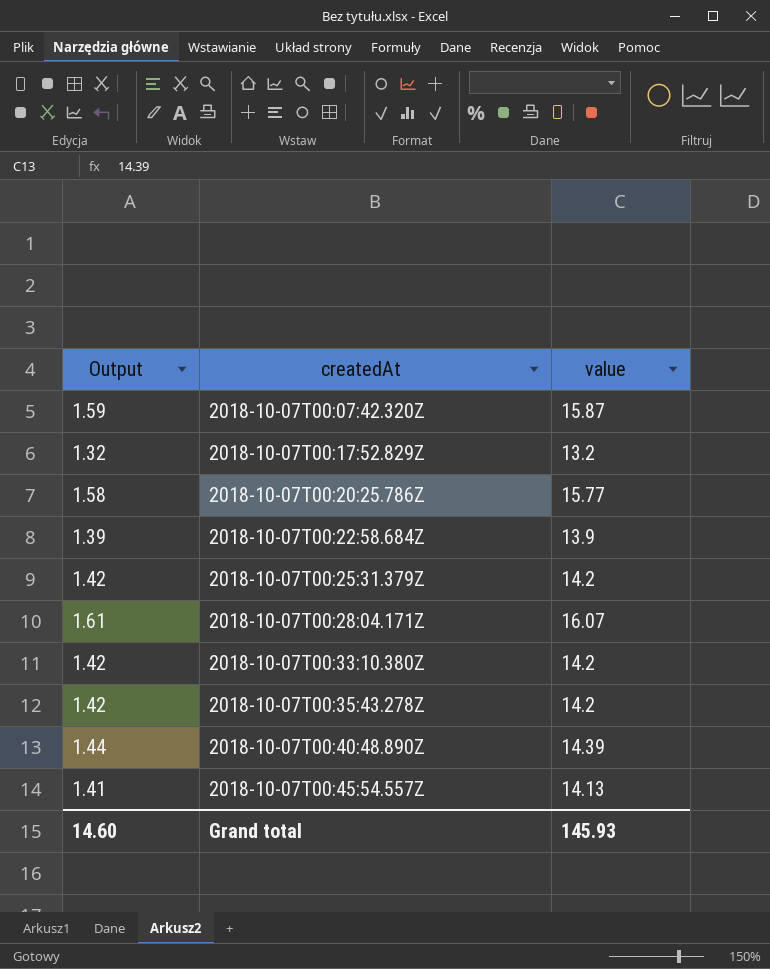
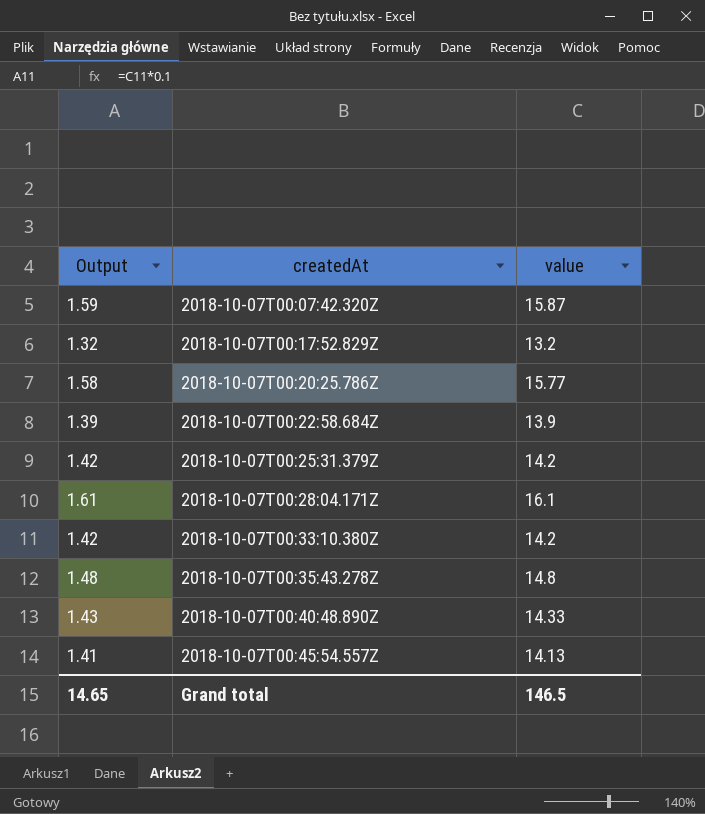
2018-10-07T00:28:04.171Z | value: 16.07 -> 16.1
2018-10-07T00:35:43.278Z | Output: 1.42 -> 1.48
2018-10-07T00:35:43.278Z | value: 14.2 -> 14.8
2018-10-07T00:40:48.890Z | Output: 1.44 -> 1.43
2018-10-07T00:40:48.890Z | value: 14.39 -> 14.33
Grand total | Output: 14.60 -> 14.65
Grand total | value: 145.93 -> 146.5

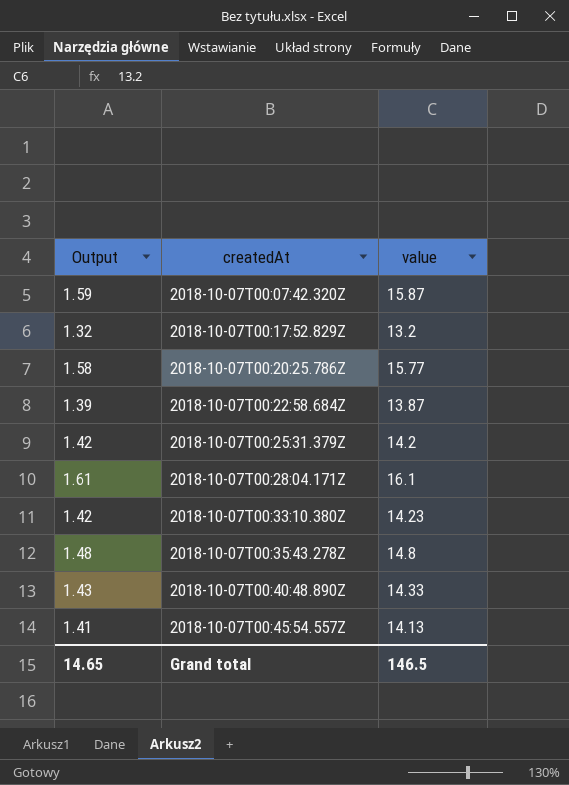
2018-10-07T00:22:58.684Z | value: 13.9 -> 13.87
2018-10-07T00:33:10.380Z | value: 14.2 -> 14.23

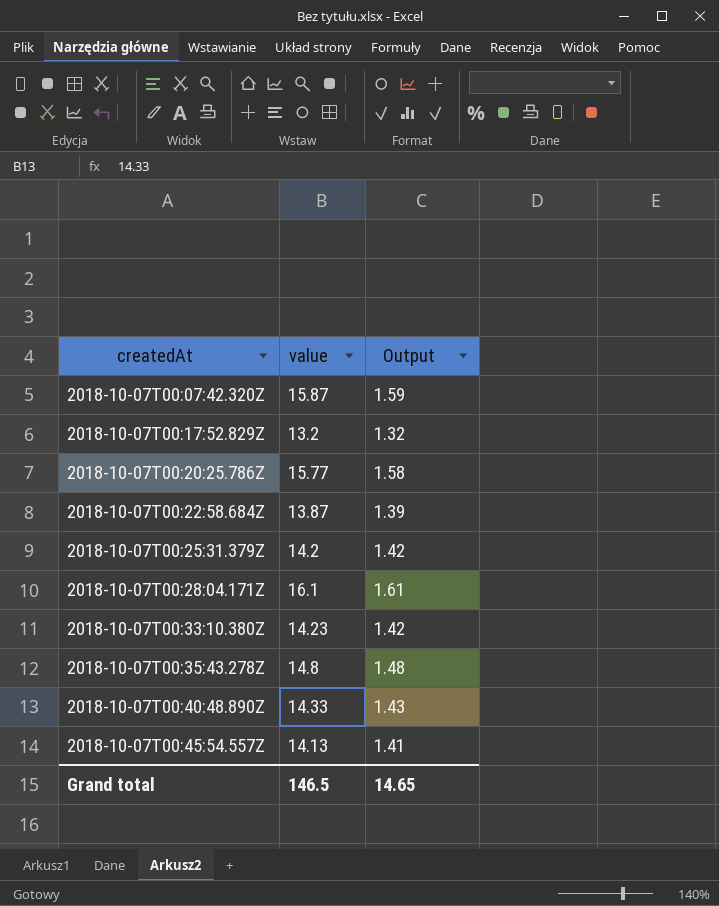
column Output | position: 1 -> 3

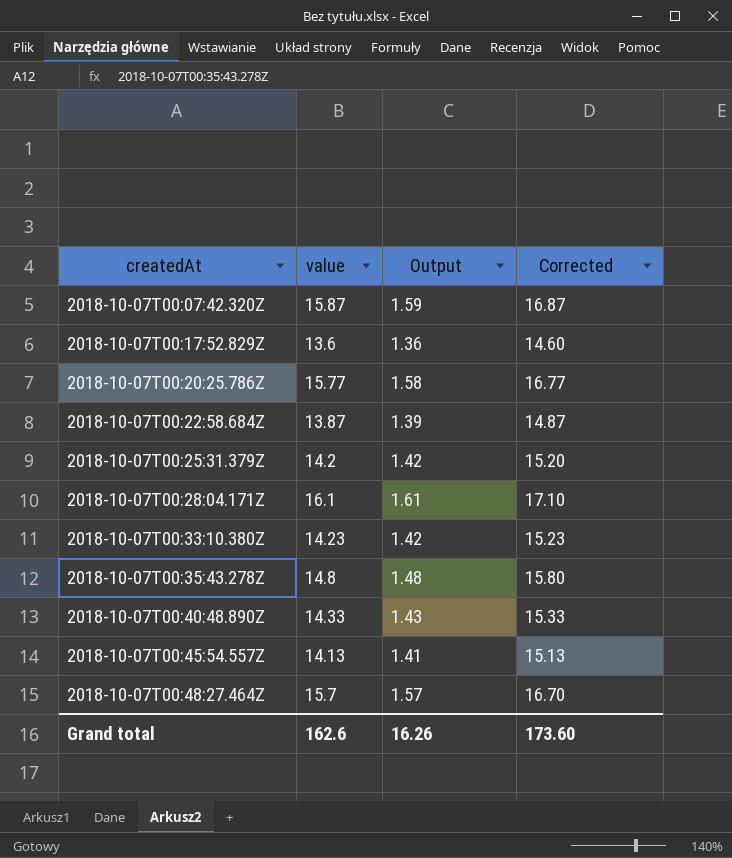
column Corrected | formula: none -> [value] + 1
2018-10-07T00:17:52.829Z | value: 13.2 -> 13.6
2018-10-07T00:17:52.829Z | Output: 1.32 -> 1.36
row 2018-10-07T00:48:27.464Z: none -> 15.7 | 1.57 | 16.70
Grand total | value: 146.5 -> 162.6
Grand total | Output: 14.65 -> 16.26

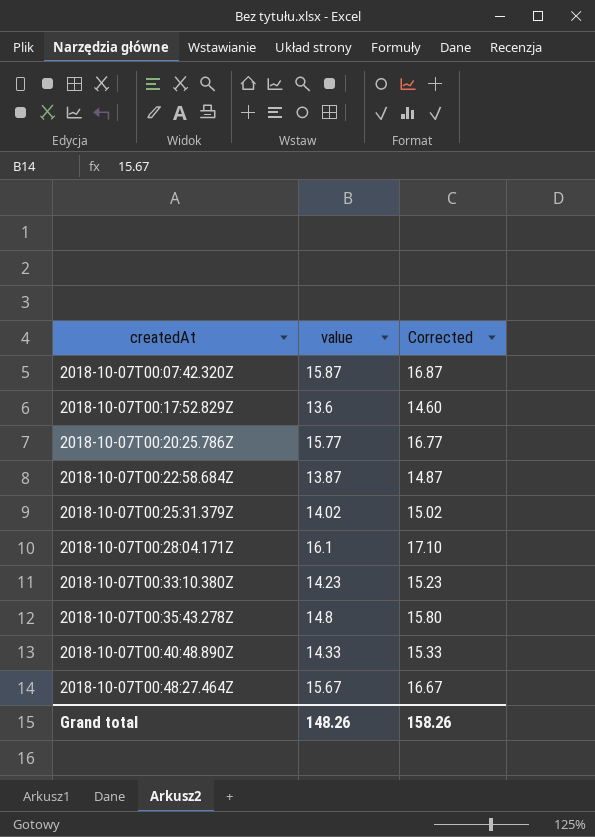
column Output | formula: [value] * 0.1 -> none
row 2018-10-07T00:45:54.557Z: 14.13 | 1.41 | 15.13 -> none
2018-10-07T00:25:31.379Z | value: 14.2 -> 14.02
2018-10-07T00:25:31.379Z | Corrected: 15.20 -> 15.02
2018-10-07T00:48:27.464Z | value: 15.7 -> 15.67
2018-10-07T00:48:27.464Z | Corrected: 16.70 -> 16.67
Grand total | value: 162.6 -> 148.26
Grand total | Corrected: 173.60 -> 158.26

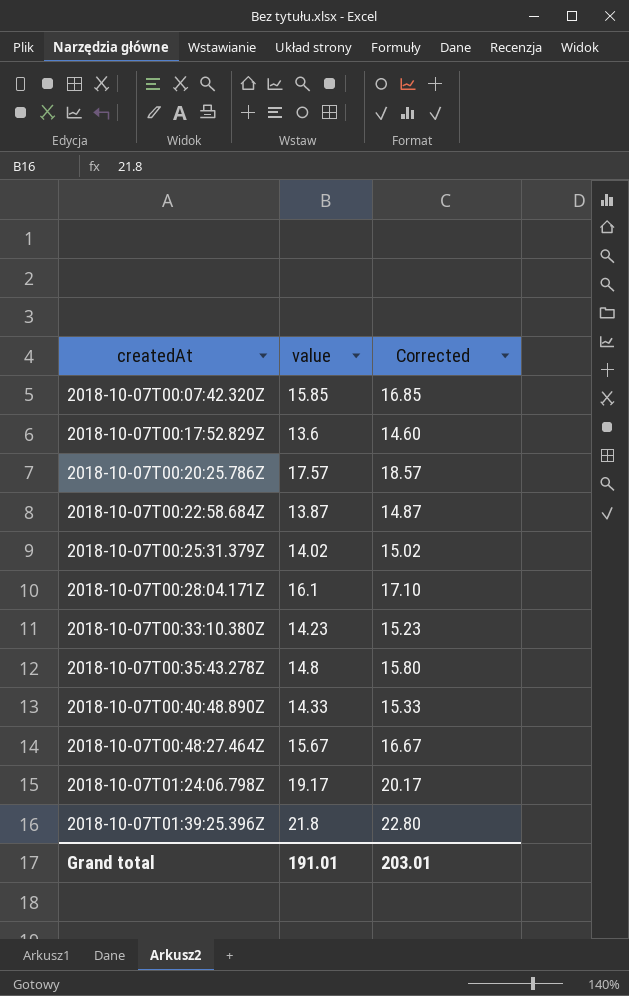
2018-10-07T00:07:42.320Z | value: 15.87 -> 15.85
2018-10-07T00:07:42.320Z | Corrected: 16.87 -> 16.85
2018-10-07T00:20:25.786Z | value: 15.77 -> 17.57
2018-10-07T00:20:25.786Z | Corrected: 16.77 -> 18.57
row 2018-10-07T01:24:06.798Z: none -> 19.17 | 20.17
row 2018-10-07T01:39:25.396Z: none -> 21.8 | 22.80
Grand total | value: 148.26 -> 191.01
Grand total | Corrected: 158.26 -> 203.01

